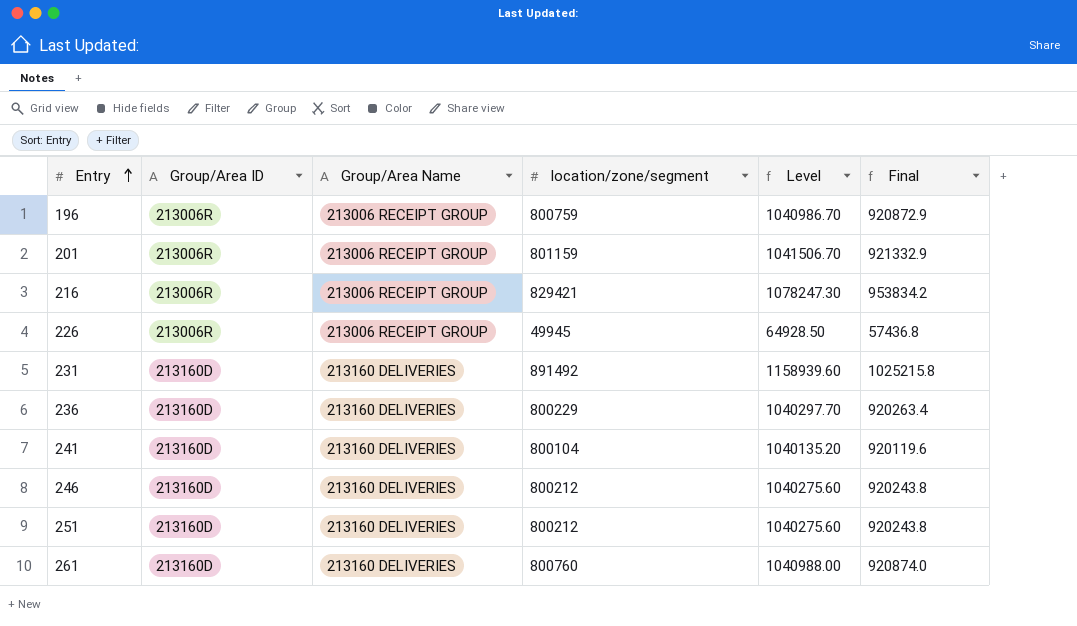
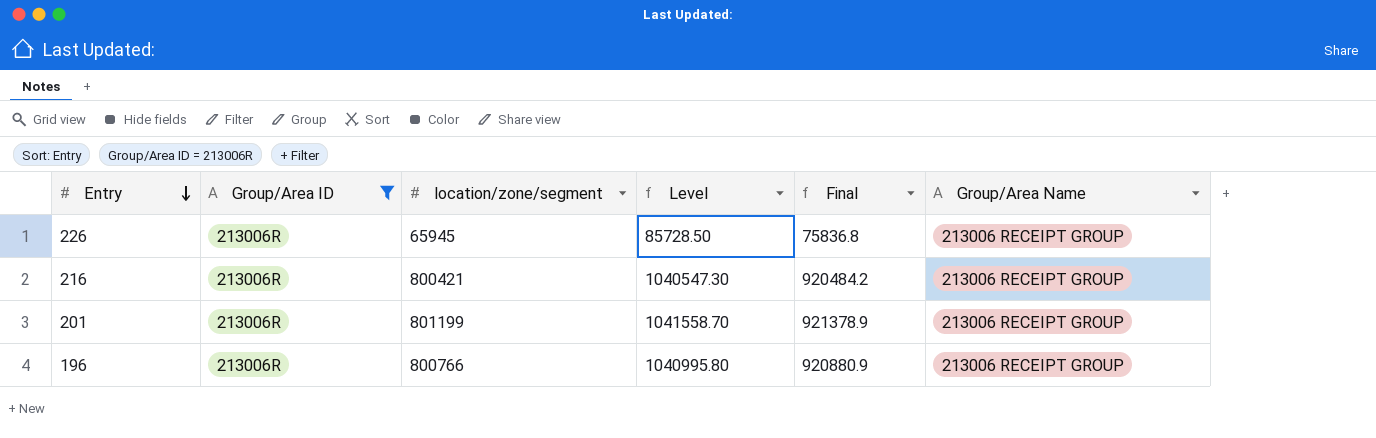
filter: none -> Group/Area ID = 213006R
row order: Entry ascending -> Entry descending
column Group/Area Name | position: 3 -> 6
226 | location/zone/segment: 49945 -> 65945
226 | Level: 64928.50 -> 85728.50
226 | Final: 57436.8 -> 75836.8
216 | location/zone/segment: 829421 -> 800421
216 | Level: 1078247.30 -> 1040547.30
216 | Final: 953834.2 -> 920484.2
201 | location/zone/segment: 801159 -> 801199
201 | Level: 1041506.70 -> 1041558.70
201 | Final: 921332.9 -> 921378.9
196 | location/zone/segment: 800759 -> 800766
196 | Level: 1040986.70 -> 1040995.80
196 | Final: 920872.9 -> 920880.9

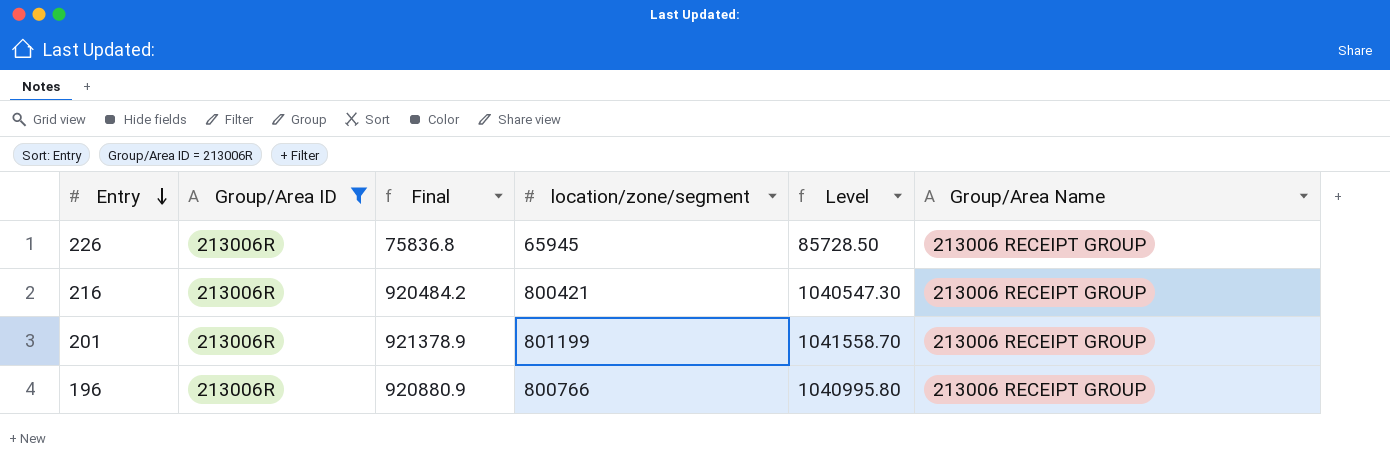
column Final | position: 5 -> 3

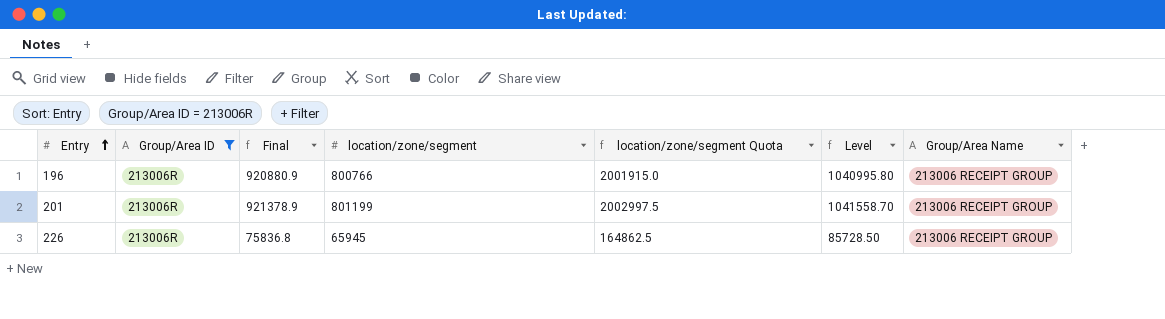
row order: Entry descending -> Entry ascending
column location/zone/segment Quota | formula: none -> [location/zone/segment] * 2.5
row 216: 213006R | 920484.2 | 800421 | 1040547.30 | 213006 RECEIPT GROUP -> none

